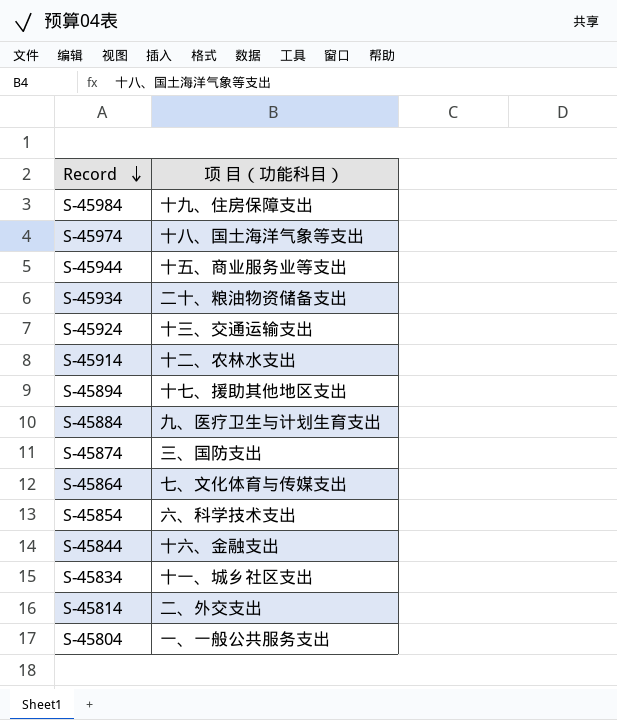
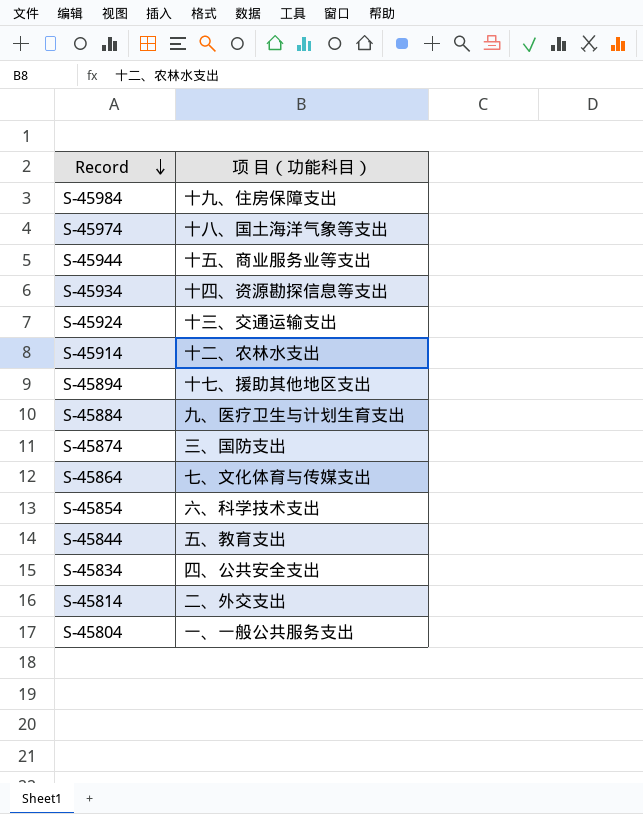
S-45934 | 项 目（功能科目）: 二十、粮油物资储备支出 -> 十四、资源勘探信息等支出
S-45844 | 项 目（功能科目）: 十六、金融支出 -> 五、教育支出
S-45834 | 项 目（功能科目）: 十一、城乡社区支出 -> 四、公共安全支出

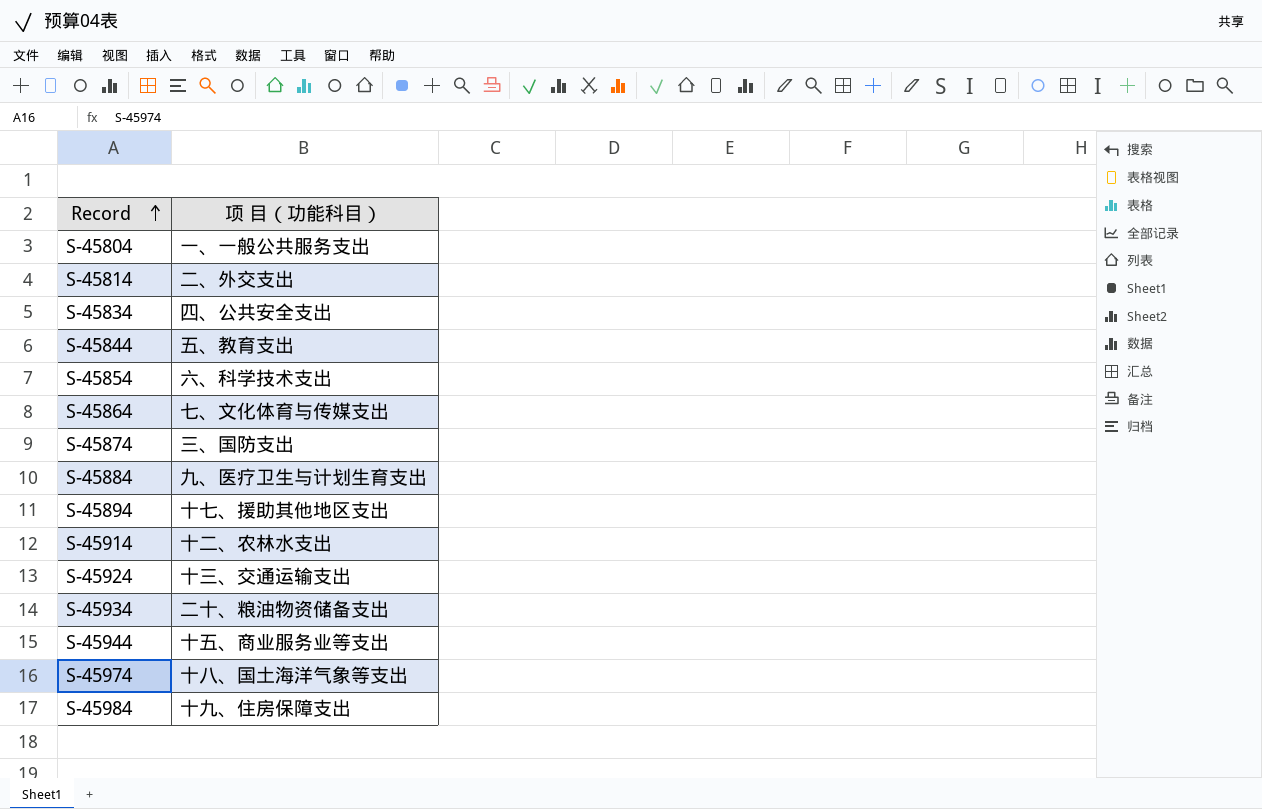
row order: Record descending -> Record ascending
S-45934 | 项 目（功能科目）: 十四、资源勘探信息等支出 -> 二十、粮油物资储备支出

